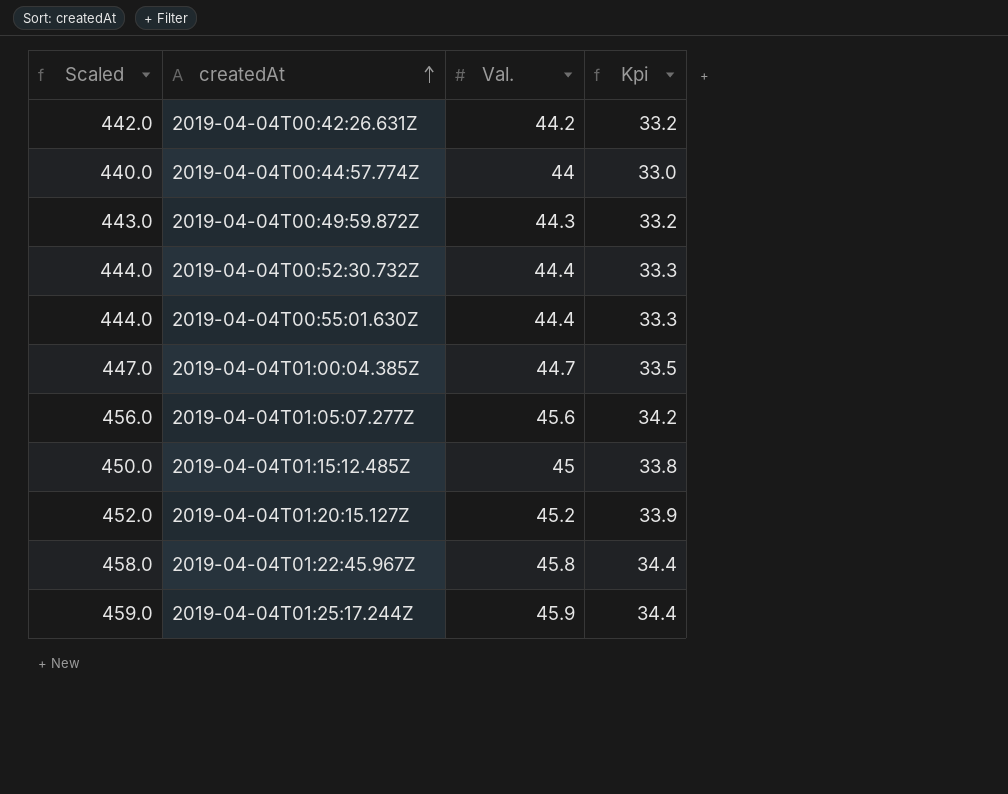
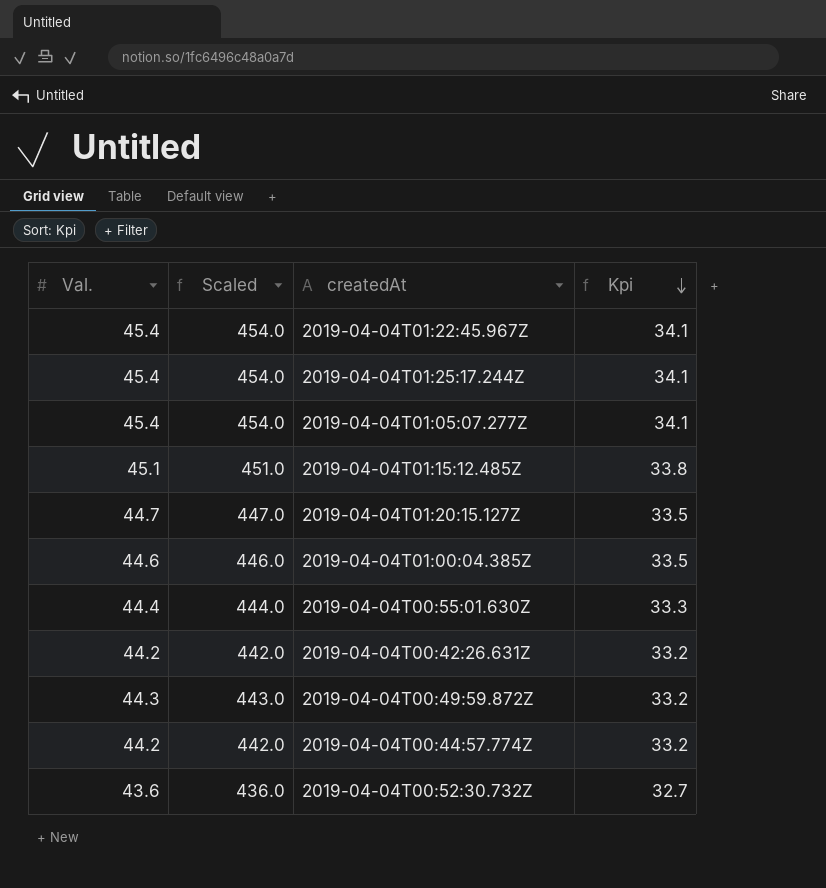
row order: createdAt ascending -> Kpi descending
column Val. | position: 3 -> 1
2019-04-04T01:22:45.967Z | Val.: 45.8 -> 45.4
2019-04-04T01:22:45.967Z | Scaled: 458.0 -> 454.0
2019-04-04T01:22:45.967Z | Kpi: 34.4 -> 34.1
2019-04-04T01:25:17.244Z | Val.: 45.9 -> 45.4
2019-04-04T01:25:17.244Z | Scaled: 459.0 -> 454.0
2019-04-04T01:25:17.244Z | Kpi: 34.4 -> 34.1
2019-04-04T01:05:07.277Z | Val.: 45.6 -> 45.4
2019-04-04T01:05:07.277Z | Scaled: 456.0 -> 454.0
2019-04-04T01:05:07.277Z | Kpi: 34.2 -> 34.1
2019-04-04T01:15:12.485Z | Val.: 45 -> 45.1
2019-04-04T01:15:12.485Z | Scaled: 450.0 -> 451.0
2019-04-04T01:20:15.127Z | Val.: 45.2 -> 44.7
2019-04-04T01:20:15.127Z | Scaled: 452.0 -> 447.0
2019-04-04T01:20:15.127Z | Kpi: 33.9 -> 33.5
2019-04-04T01:00:04.385Z | Val.: 44.7 -> 44.6
2019-04-04T01:00:04.385Z | Scaled: 447.0 -> 446.0
2019-04-04T00:44:57.774Z | Val.: 44 -> 44.2
2019-04-04T00:44:57.774Z | Scaled: 440.0 -> 442.0
2019-04-04T00:44:57.774Z | Kpi: 33.0 -> 33.2
2019-04-04T00:52:30.732Z | Val.: 44.4 -> 43.6
2019-04-04T00:52:30.732Z | Scaled: 444.0 -> 436.0
2019-04-04T00:52:30.732Z | Kpi: 33.3 -> 32.7

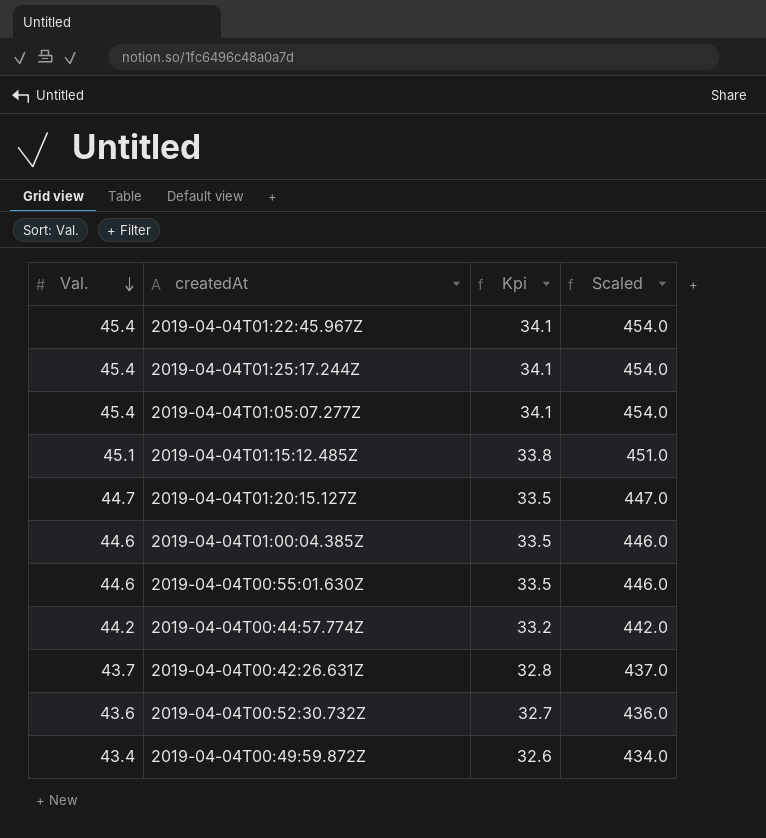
row order: Kpi descending -> Val. descending
column Scaled | position: 2 -> 4
2019-04-04T00:55:01.630Z | Val.: 44.4 -> 44.6
2019-04-04T00:55:01.630Z | Kpi: 33.3 -> 33.5
2019-04-04T00:55:01.630Z | Scaled: 444.0 -> 446.0
2019-04-04T00:42:26.631Z | Val.: 44.2 -> 43.7
2019-04-04T00:42:26.631Z | Kpi: 33.2 -> 32.8
2019-04-04T00:42:26.631Z | Scaled: 442.0 -> 437.0
2019-04-04T00:49:59.872Z | Val.: 44.3 -> 43.4
2019-04-04T00:49:59.872Z | Kpi: 33.2 -> 32.6
2019-04-04T00:49:59.872Z | Scaled: 443.0 -> 434.0

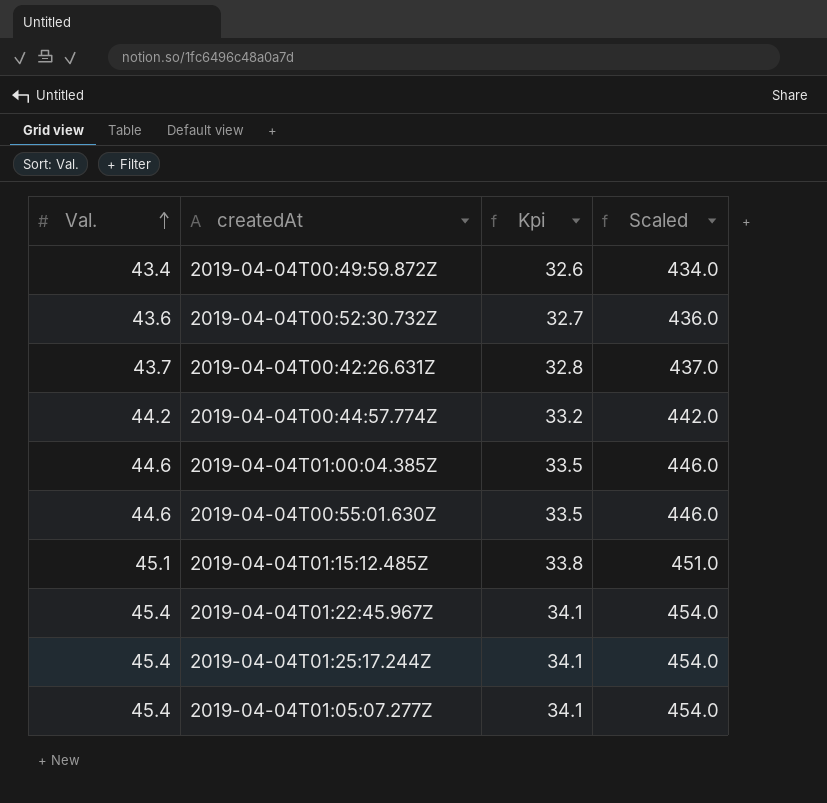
row order: Val. descending -> Val. ascending
row 2019-04-04T01:20:15.127Z: 44.7 | 33.5 | 447.0 -> none

